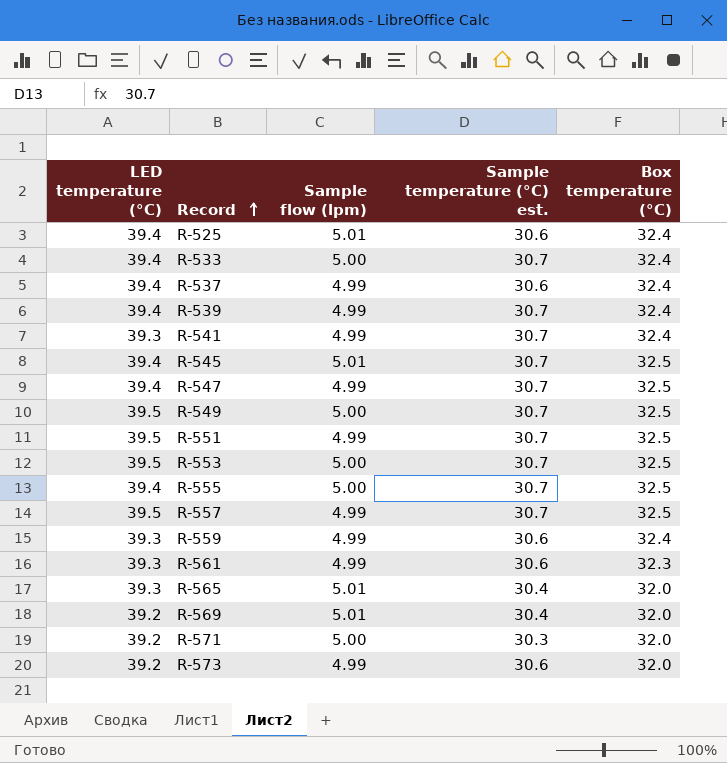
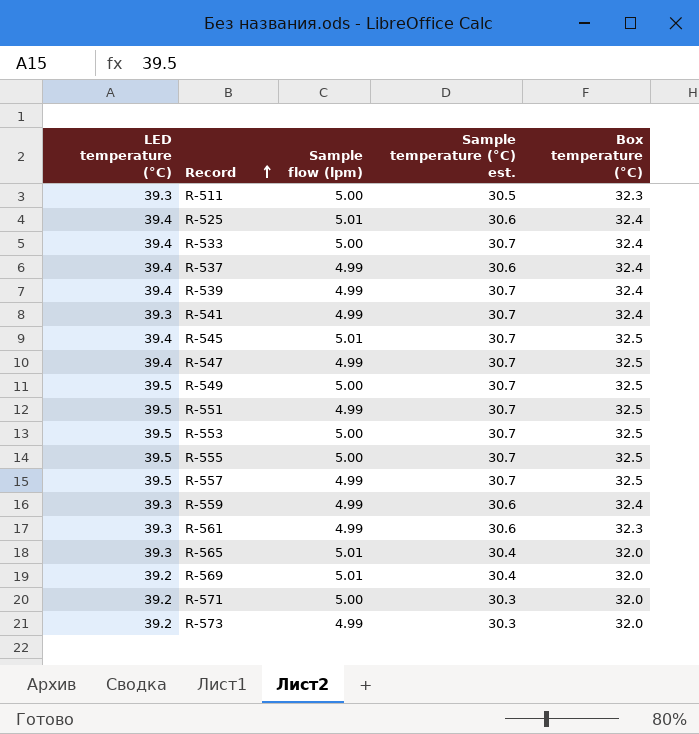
row R-511: none -> 39.3 | 5.00 | 30.5 | 32.3
R-555 | LED temperature (°C): 39.4 -> 39.5
R-573 | Sample temperature (°C) est.: 30.6 -> 30.3

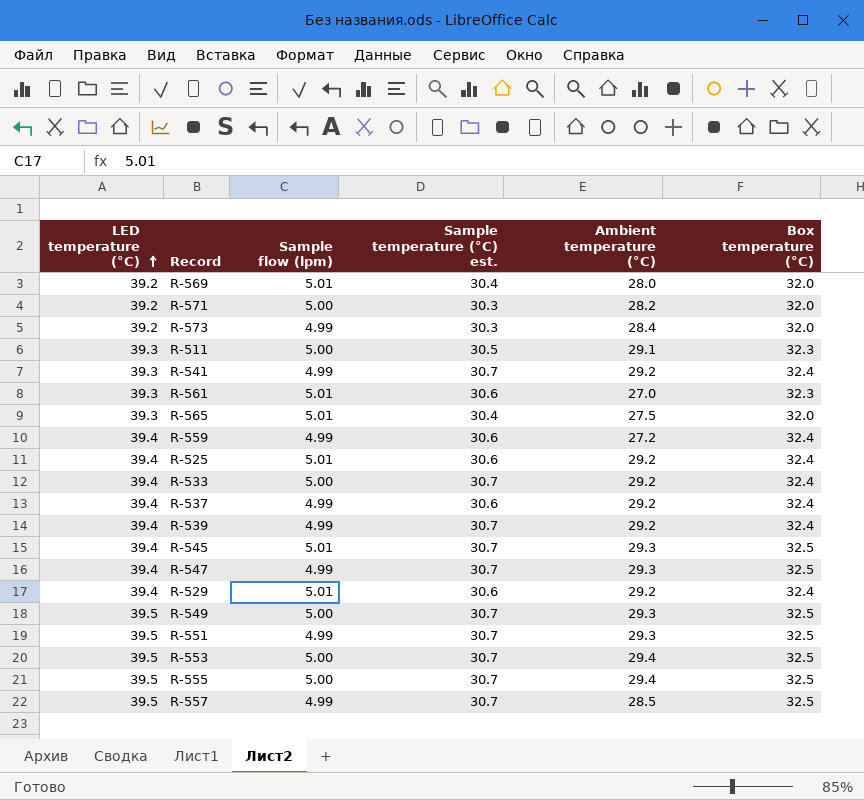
row order: Record ascending -> LED temperature (°C) ascending
column Ambient temperature (°C) | position: none -> 5
R-561 | Sample flow (lpm): 4.99 -> 5.01
R-559 | LED temperature (°C): 39.3 -> 39.4
row R-529: none -> 39.4 | 5.01 | 30.6 | 29.2 | 32.4

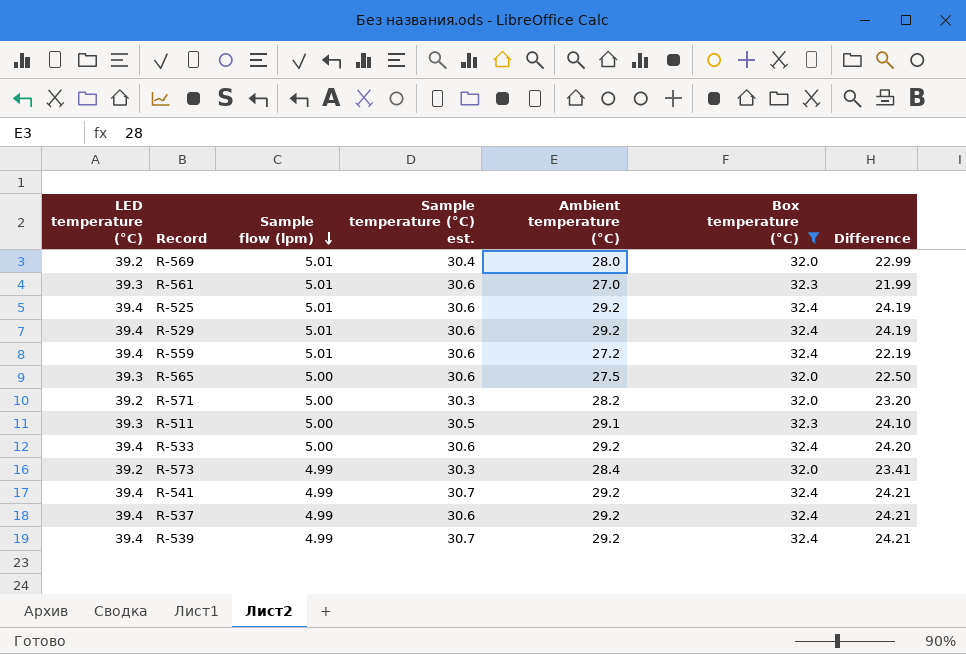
filter: none -> Box temperature (°C) != 32.5
row order: LED temperature (°C) ascending -> Sample flow (lpm) descending
column Difference | formula: none -> [Ambient temperature (°C)] - [Sample flow (lpm)]
R-559 | Sample flow (lpm): 4.99 -> 5.01
R-565 | Sample flow (lpm): 5.01 -> 5.00
R-565 | Sample temperature (°C) est.: 30.4 -> 30.6
R-533 | Sample temperature (°C) est.: 30.7 -> 30.6
R-541 | LED temperature (°C): 39.3 -> 39.4

